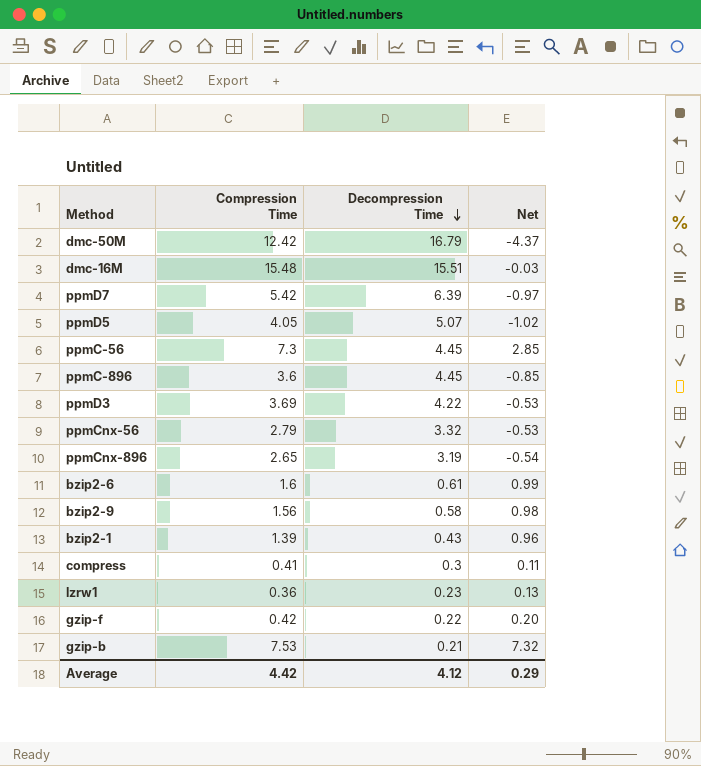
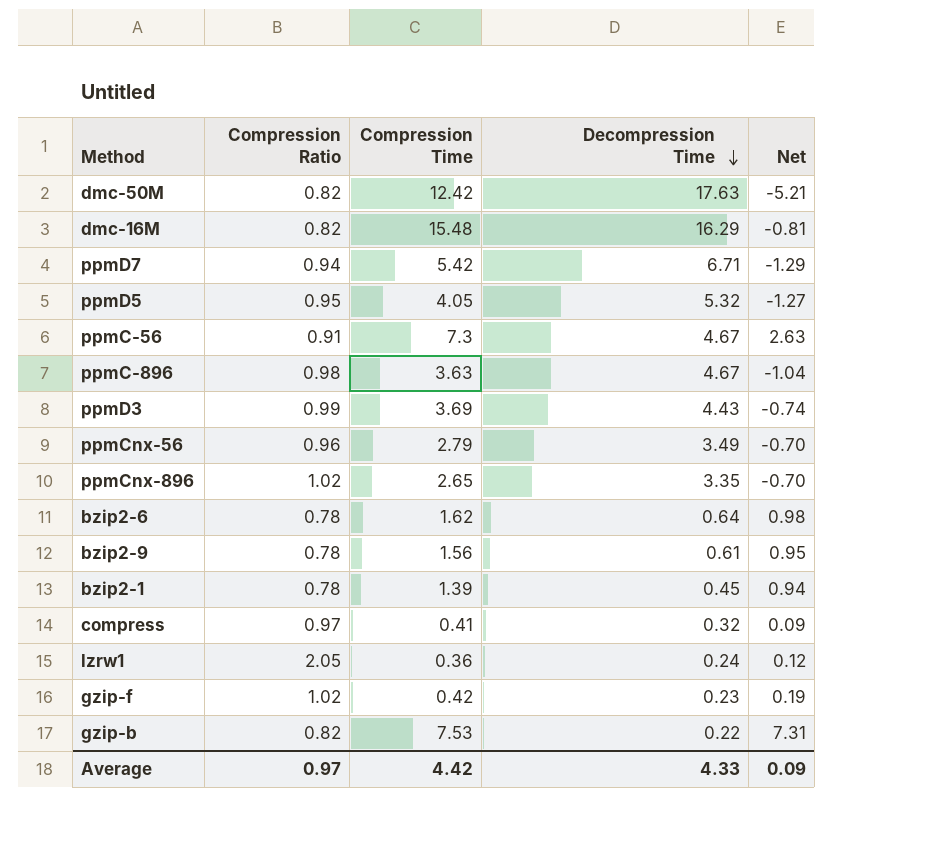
column Compression Ratio | position: none -> 2
dmc-50M | Decompression Time: 16.79 -> 17.63
dmc-50M | Net: -4.37 -> -5.21
dmc-16M | Decompression Time: 15.51 -> 16.29
dmc-16M | Net: -0.03 -> -0.81
ppmD7 | Decompression Time: 6.39 -> 6.71
ppmD7 | Net: -0.97 -> -1.29
ppmD5 | Decompression Time: 5.07 -> 5.32
ppmD5 | Net: -1.02 -> -1.27
ppmC-56 | Decompression Time: 4.45 -> 4.67
ppmC-56 | Net: 2.85 -> 2.63
ppmC-896 | Compression Time: 3.6 -> 3.63
ppmC-896 | Decompression Time: 4.45 -> 4.67
ppmC-896 | Net: -0.85 -> -1.04
ppmD3 | Decompression Time: 4.22 -> 4.43
ppmD3 | Net: -0.53 -> -0.74
ppmCnx-56 | Decompression Time: 3.32 -> 3.49
ppmCnx-56 | Net: -0.53 -> -0.70
ppmCnx-896 | Decompression Time: 3.19 -> 3.35
ppmCnx-896 | Net: -0.54 -> -0.70
bzip2-6 | Compression Time: 1.6 -> 1.62
bzip2-6 | Decompression Time: 0.61 -> 0.64
bzip2-6 | Net: 0.99 -> 0.98
bzip2-9 | Decompression Time: 0.58 -> 0.61
bzip2-9 | Net: 0.98 -> 0.95
bzip2-1 | Decompression Time: 0.43 -> 0.45
bzip2-1 | Net: 0.96 -> 0.94
compress | Decompression Time: 0.3 -> 0.32
compress | Net: 0.11 -> 0.09
lzrw1 | Decompression Time: 0.23 -> 0.24
lzrw1 | Net: 0.13 -> 0.12
gzip-f | Decompression Time: 0.22 -> 0.23
gzip-f | Net: 0.20 -> 0.19
gzip-b | Decompression Time: 0.21 -> 0.22
gzip-b | Net: 7.32 -> 7.31
Average | Decompression Time: 4.12 -> 4.33
Average | Net: 0.29 -> 0.09

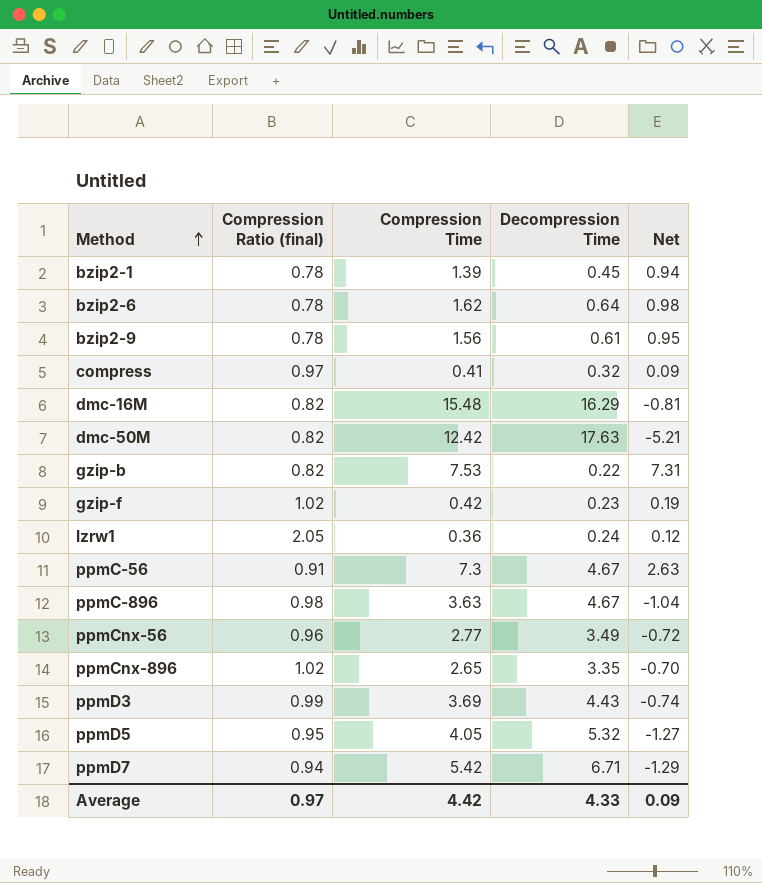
row order: Decompression Time descending -> Method ascending
column name: Compression Ratio -> Compression Ratio (final)
ppmCnx-56 | Compression Time: 2.79 -> 2.77
ppmCnx-56 | Net: -0.70 -> -0.72

